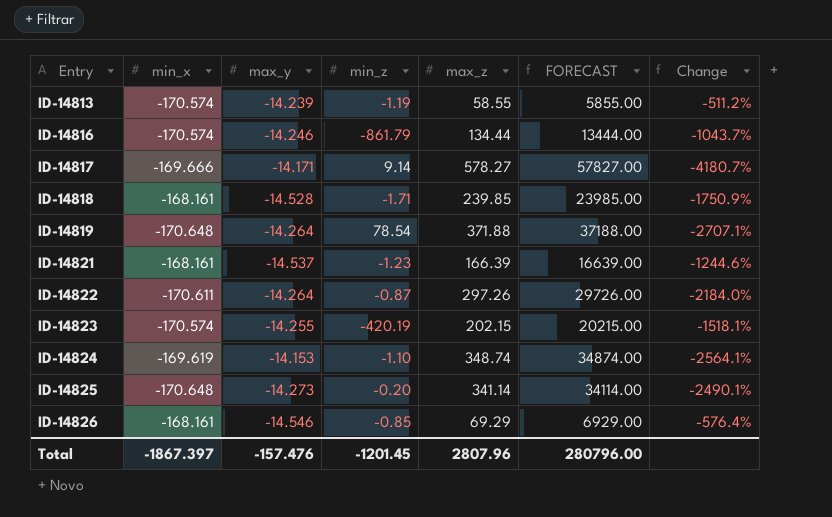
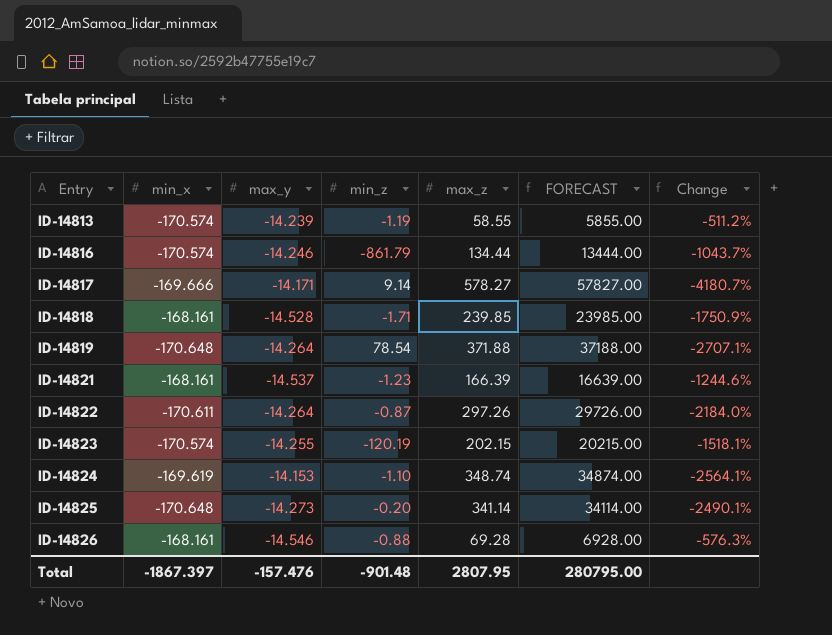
ID-14823 | min_z: -420.19 -> -120.19
ID-14826 | min_z: -0.85 -> -0.88
ID-14826 | max_z: 69.29 -> 69.28
ID-14826 | FORECAST: 6929.00 -> 6928.00
ID-14826 | Change: -576.4% -> -576.3%
Total | min_z: -1201.45 -> -901.48
Total | max_z: 2807.96 -> 2807.95
Total | FORECAST: 280796.00 -> 280795.00

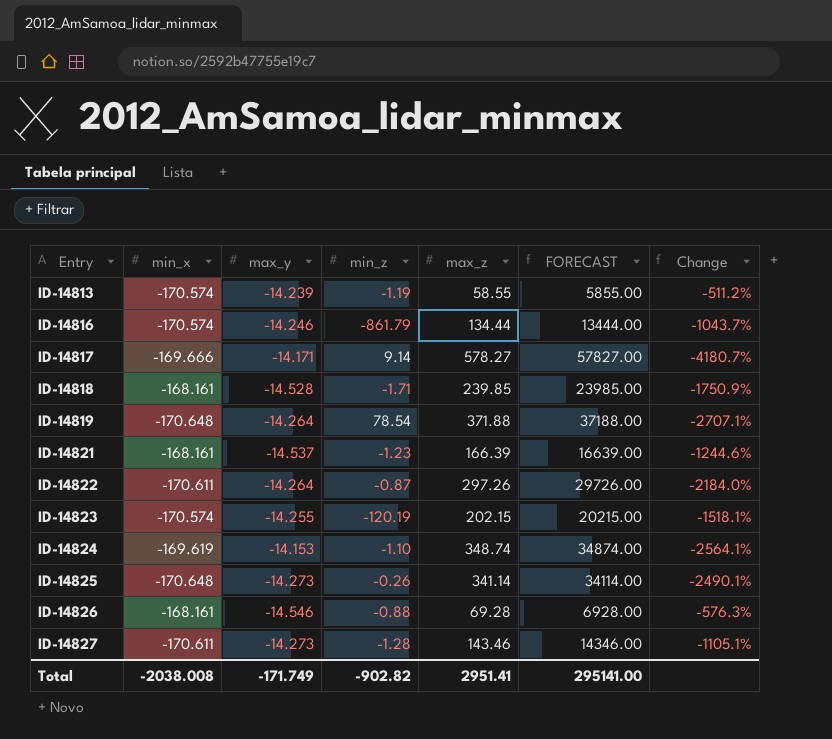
ID-14825 | min_z: -0.20 -> -0.26
row ID-14827: none -> -170.611 | -14.273 | -1.28 | 143.46 | 14346.00 | -1105.1%
Total | min_x: -1867.397 -> -2038.008
Total | max_y: -157.476 -> -171.749
Total | min_z: -901.48 -> -902.82
Total | max_z: 2807.95 -> 2951.41
Total | FORECAST: 280795.00 -> 295141.00

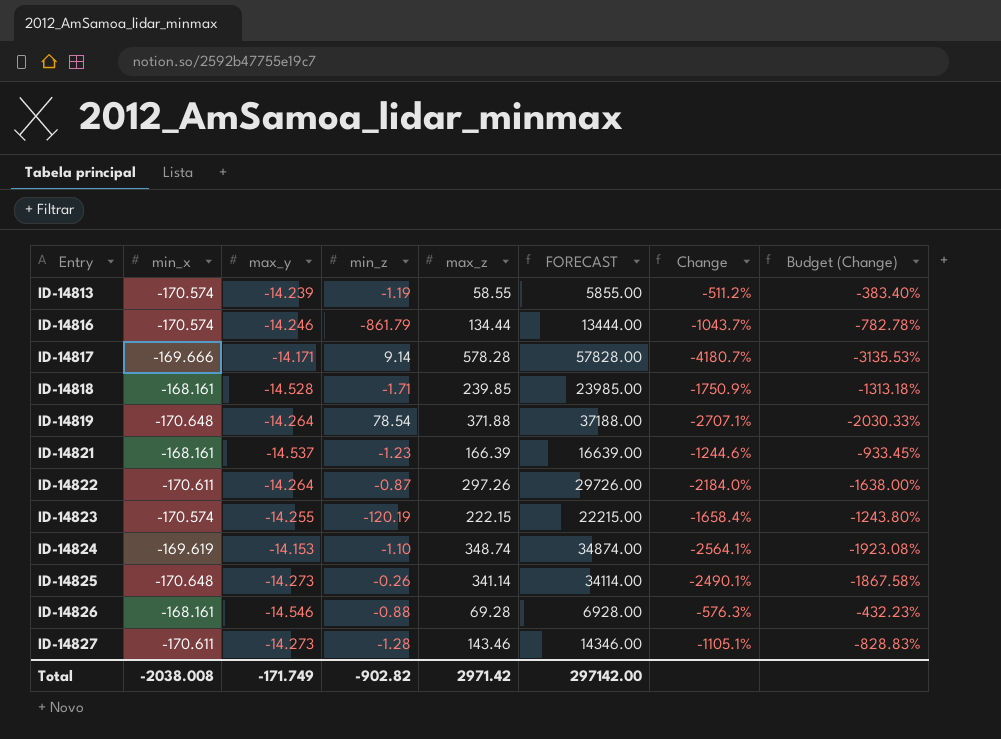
column Budget (Change) | formula: none -> [Change] * 0.75
ID-14817 | max_z: 578.27 -> 578.28
ID-14817 | FORECAST: 57827.00 -> 57828.00
ID-14823 | max_z: 202.15 -> 222.15
ID-14823 | FORECAST: 20215.00 -> 22215.00
ID-14823 | Change: -1518.1% -> -1658.4%
Total | max_z: 2951.41 -> 2971.42
Total | FORECAST: 295141.00 -> 297142.00

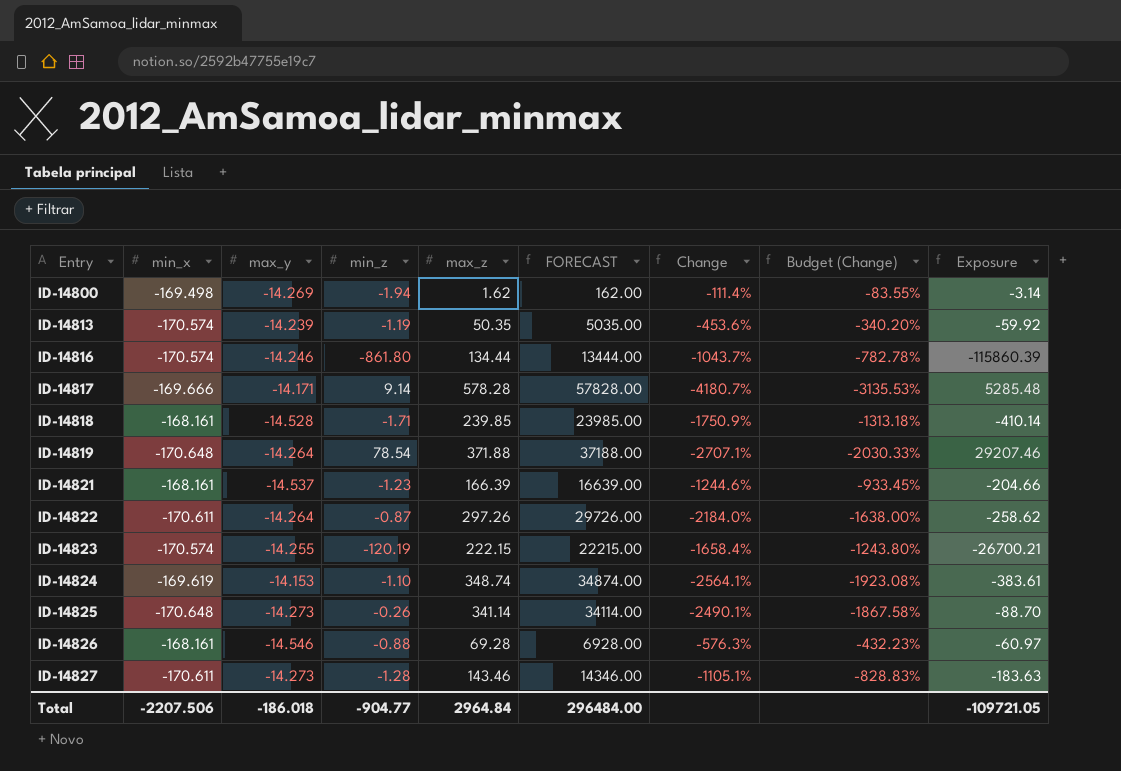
column Exposure | formula: none -> [min_z] * [max_z]
row ID-14800: none -> -169.498 | -14.269 | -1.94 | 1.62 | 162.00 | -111.4% | -83.55% | -3.14
ID-14813 | max_z: 58.55 -> 50.35
ID-14813 | FORECAST: 5855.00 -> 5035.00
ID-14813 | Change: -511.2% -> -453.6%
ID-14813 | Budget (Change): -383.40% -> -340.20%
ID-14816 | min_z: -861.79 -> -861.80
Total | min_x: -2038.008 -> -2207.506
Total | max_y: -171.749 -> -186.018
Total | min_z: -902.82 -> -904.77
Total | max_z: 2971.42 -> 2964.84
Total | FORECAST: 297142.00 -> 296484.00

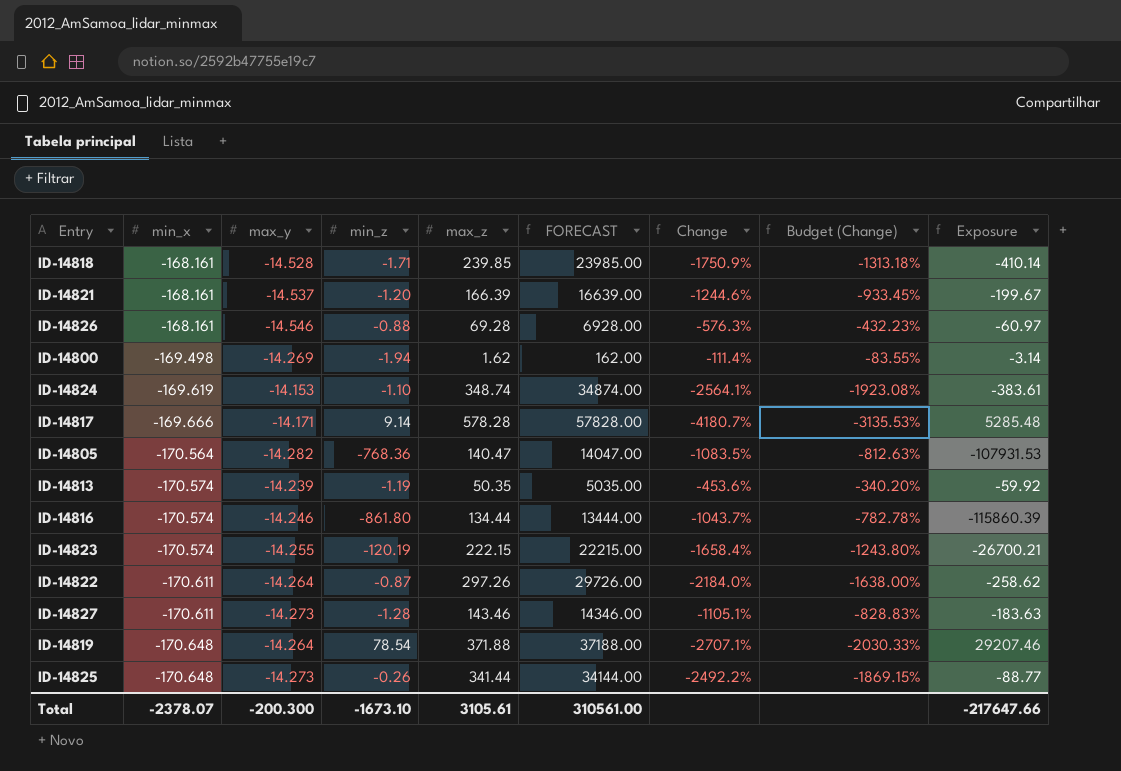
row order: Entry ascending -> min_x descending
ID-14821 | min_z: -1.23 -> -1.20
ID-14821 | Exposure: -204.66 -> -199.67
row ID-14805: none -> -170.564 | -14.282 | -768.36 | 140.47 | 14047.00 | -1083.5% | -812.63% | -107931.53
ID-14825 | max_z: 341.14 -> 341.44
ID-14825 | FORECAST: 34114.00 -> 34144.00
ID-14825 | Change: -2490.1% -> -2492.2%
ID-14825 | Budget (Change): -1867.58% -> -1869.15%
ID-14825 | Exposure: -88.70 -> -88.77
Total | min_x: -2207.506 -> -2378.07
Total | max_y: -186.018 -> -200.300
Total | min_z: -904.77 -> -1673.10
Total | max_z: 2964.84 -> 3105.61
Total | FORECAST: 296484.00 -> 310561.00
Total | Exposure: -109721.05 -> -217647.66

